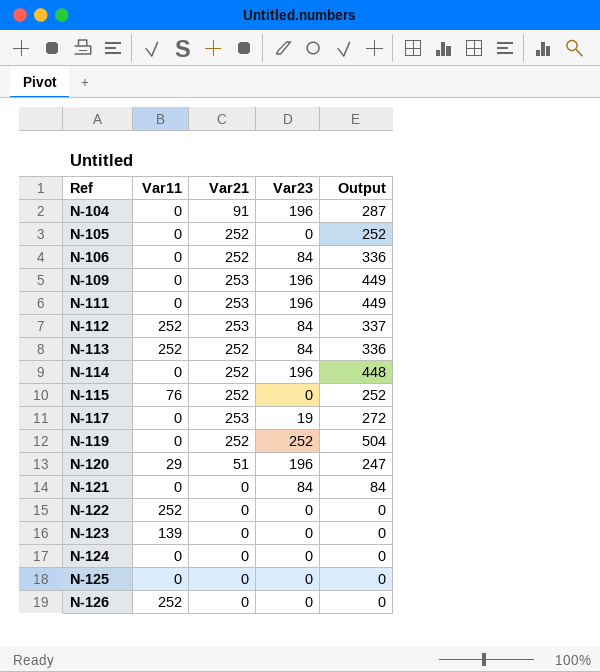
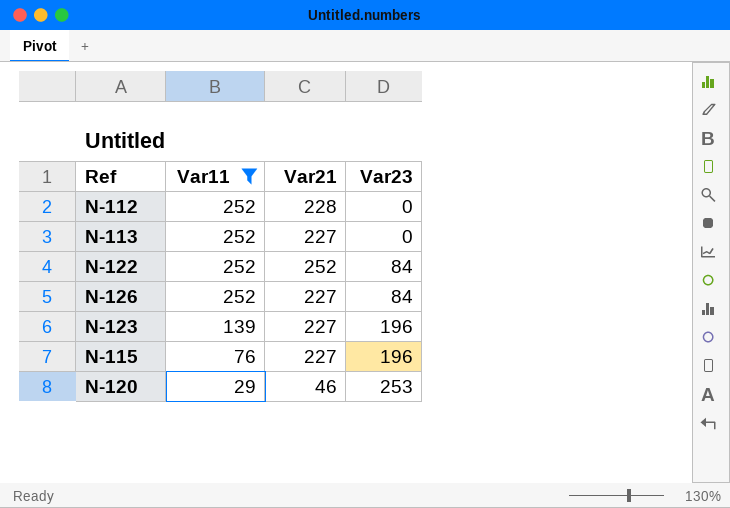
filter: none -> Var11 != 0
row order: Ref ascending -> Var11 descending
column Output | formula: [Var21] + [Var23] -> none
N-112 | Var21: 253 -> 228
N-112 | Var23: 84 -> 0
N-113 | Var21: 252 -> 227
N-113 | Var23: 84 -> 0
N-122 | Var21: 0 -> 252
N-122 | Var23: 0 -> 84
N-126 | Var21: 0 -> 227
N-126 | Var23: 0 -> 84
N-123 | Var21: 0 -> 227
N-123 | Var23: 0 -> 196
N-115 | Var21: 252 -> 227
N-115 | Var23: 0 -> 196
N-120 | Var21: 51 -> 46
N-120 | Var23: 196 -> 253

